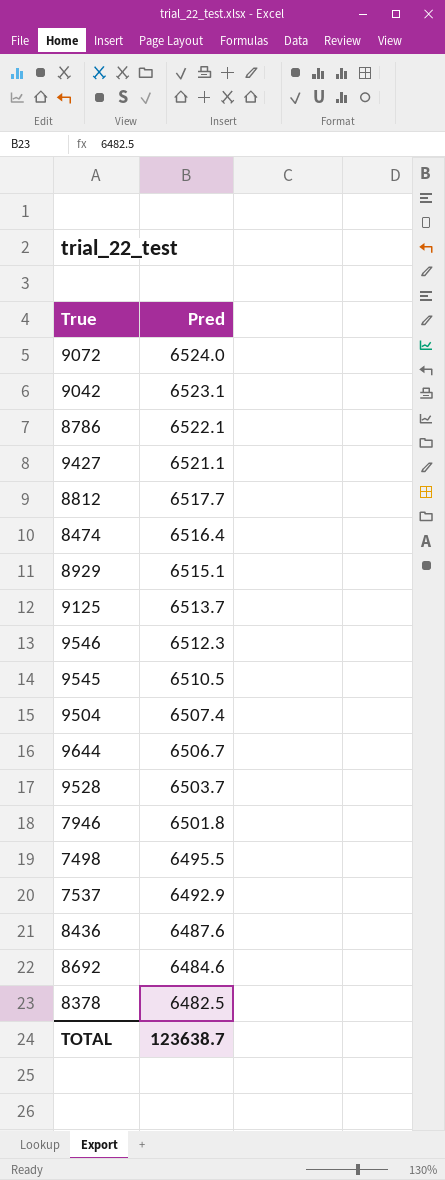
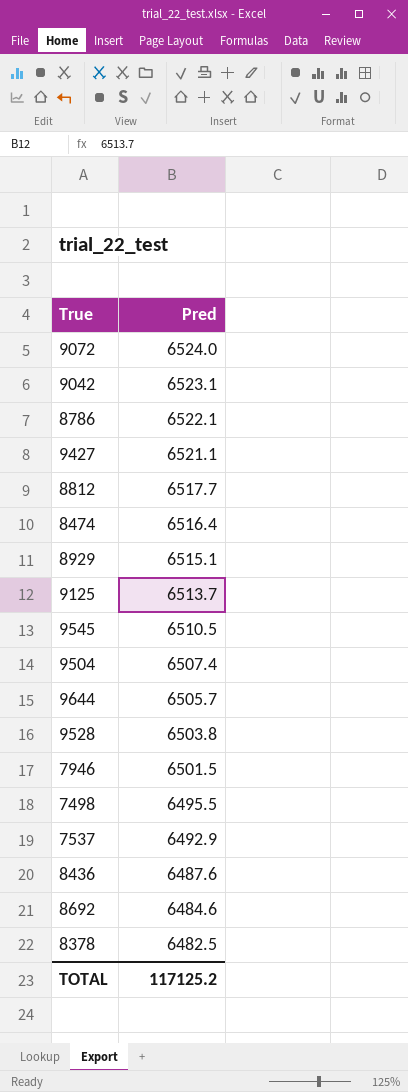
row 9546: 6512.3 -> none
9644 | Pred: 6506.7 -> 6505.7
9528 | Pred: 6503.7 -> 6503.8
7946 | Pred: 6501.8 -> 6501.5
TOTAL | Pred: 123638.7 -> 117125.2

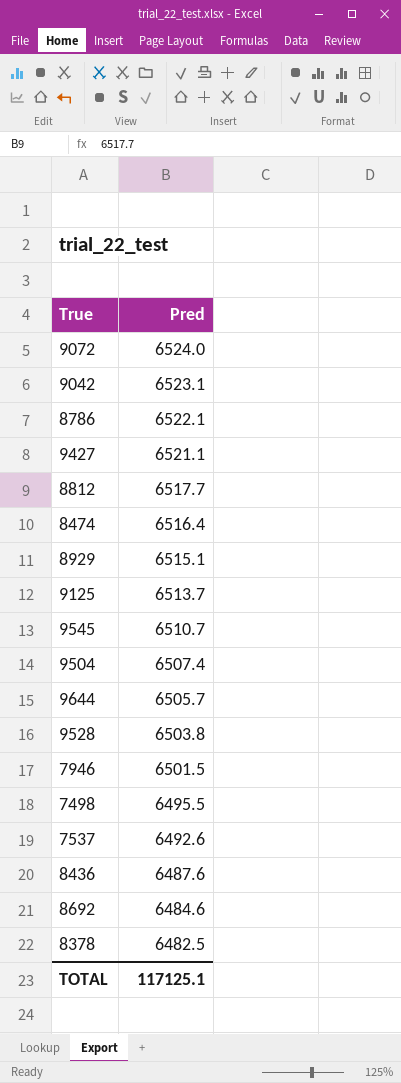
9545 | Pred: 6510.5 -> 6510.7
7537 | Pred: 6492.9 -> 6492.6
TOTAL | Pred: 117125.2 -> 117125.1

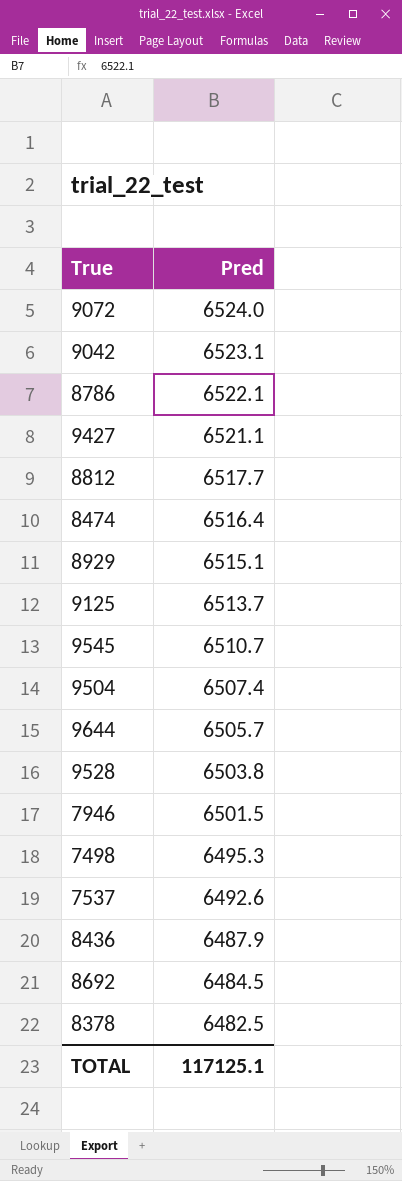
7498 | Pred: 6495.5 -> 6495.3
8436 | Pred: 6487.6 -> 6487.9
8692 | Pred: 6484.6 -> 6484.5

